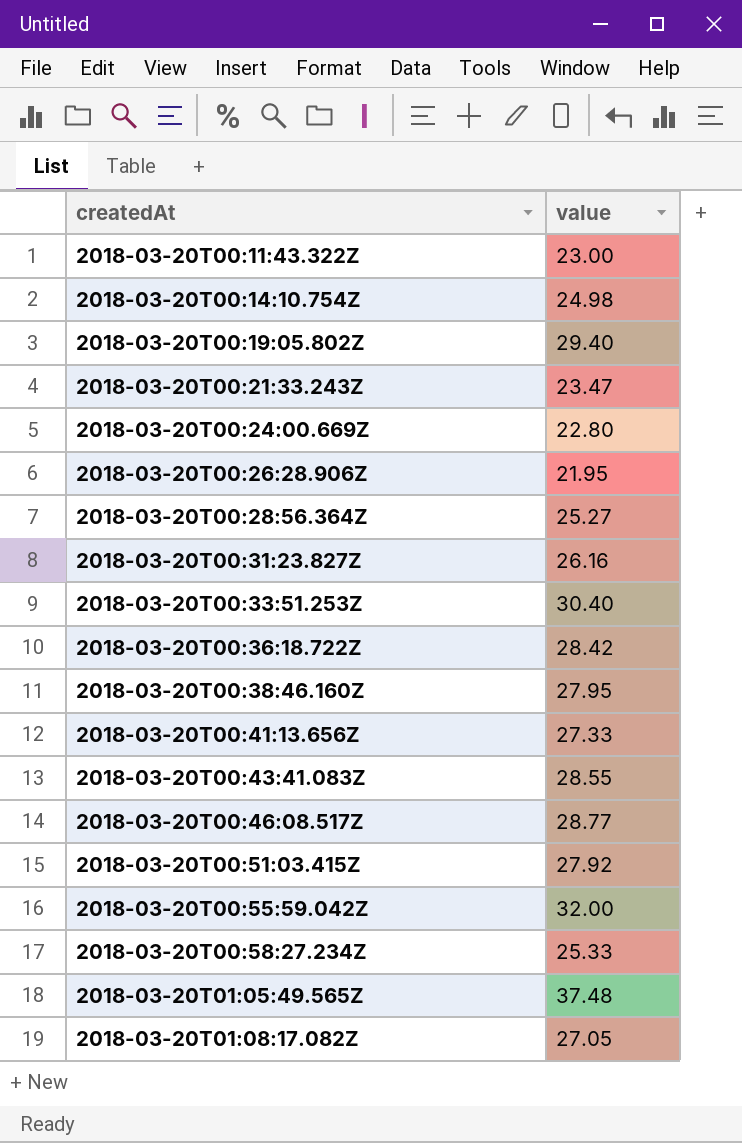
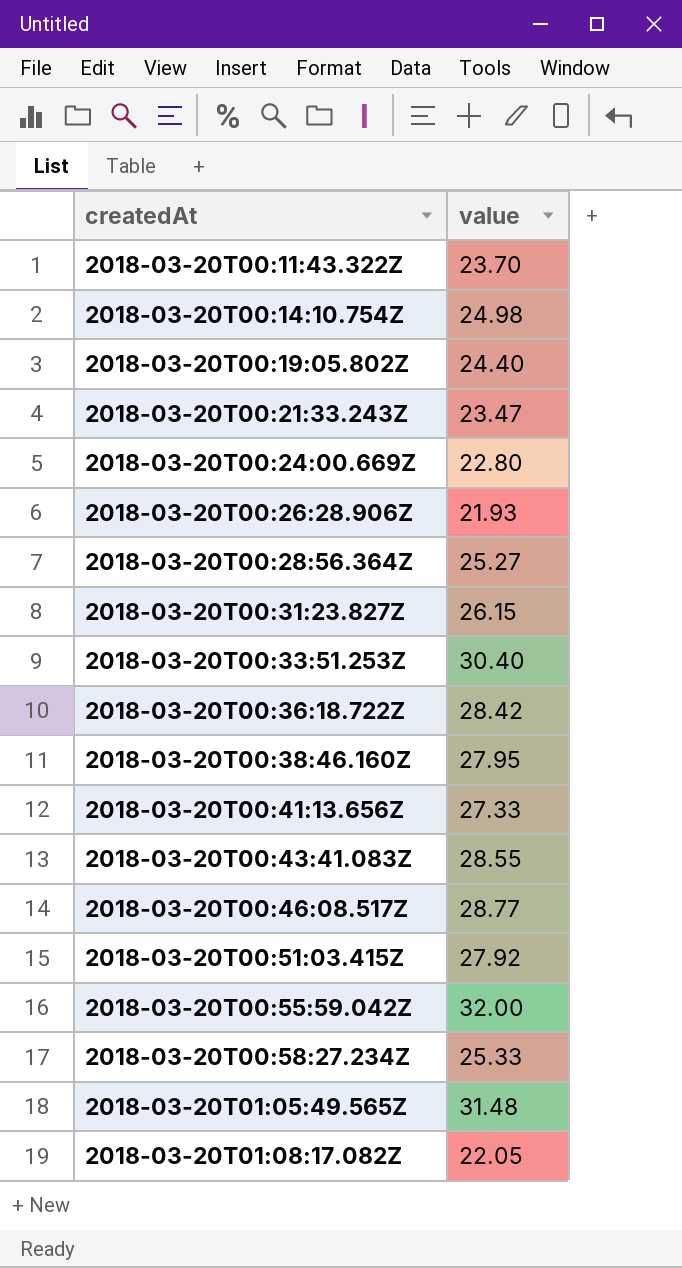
2018-03-20T00:11:43.322Z | value: 23.00 -> 23.70
2018-03-20T00:19:05.802Z | value: 29.40 -> 24.40
2018-03-20T00:26:28.906Z | value: 21.95 -> 21.93
2018-03-20T00:31:23.827Z | value: 26.16 -> 26.15
2018-03-20T01:05:49.565Z | value: 37.48 -> 31.48
2018-03-20T01:08:17.082Z | value: 27.05 -> 22.05

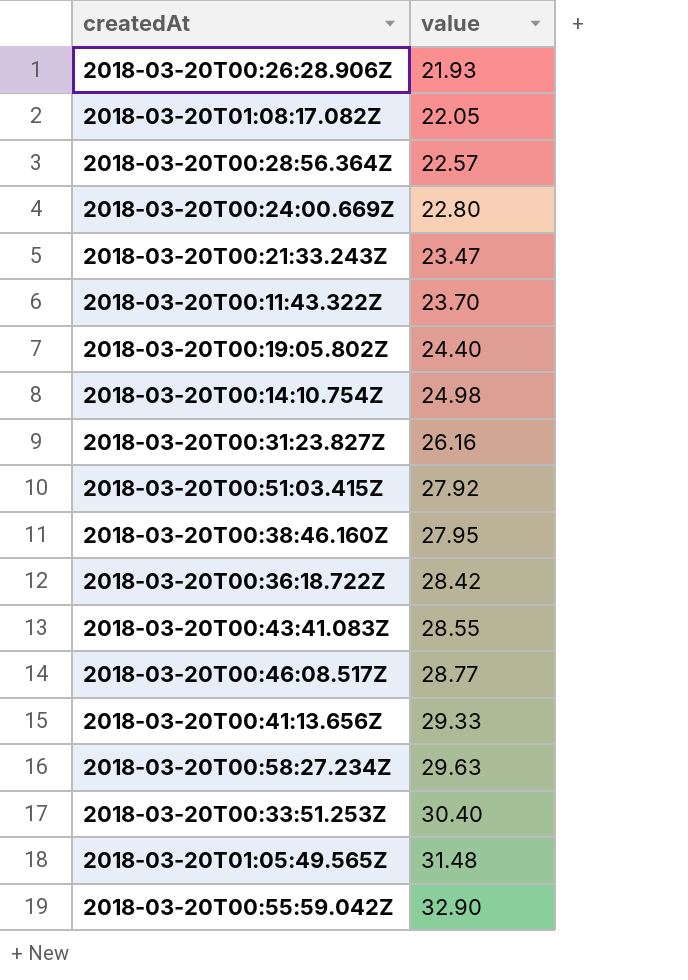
row order: createdAt ascending -> value ascending
2018-03-20T00:28:56.364Z | value: 25.27 -> 22.57
2018-03-20T00:31:23.827Z | value: 26.15 -> 26.16
2018-03-20T00:41:13.656Z | value: 27.33 -> 29.33
2018-03-20T00:58:27.234Z | value: 25.33 -> 29.63
2018-03-20T00:55:59.042Z | value: 32.00 -> 32.90

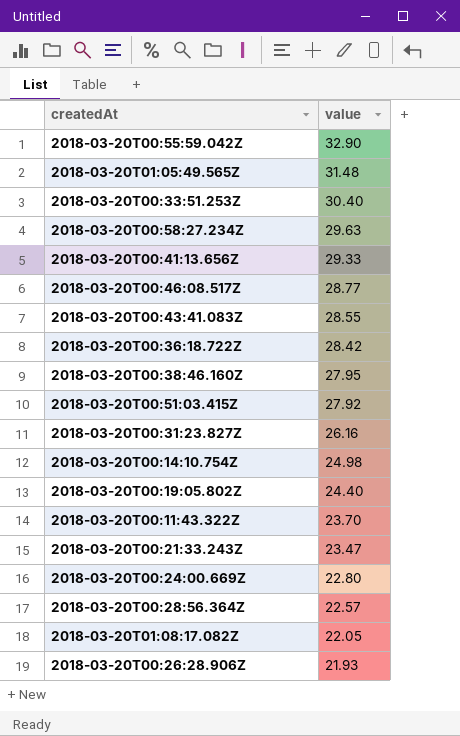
row order: value ascending -> value descending

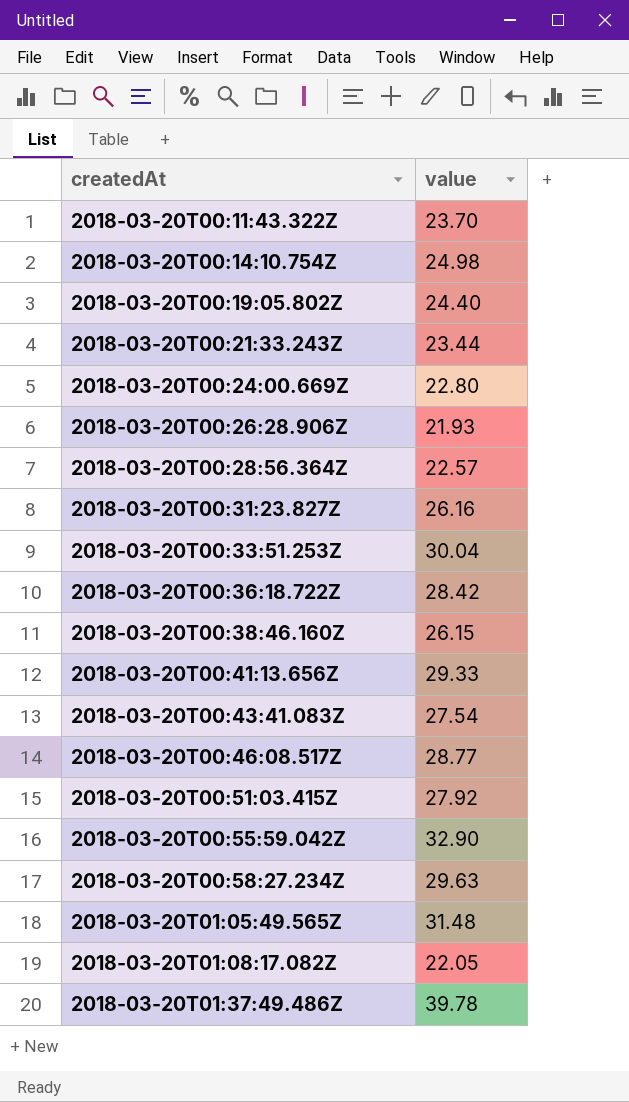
row order: value descending -> createdAt ascending
2018-03-20T00:21:33.243Z | value: 23.47 -> 23.44
2018-03-20T00:33:51.253Z | value: 30.40 -> 30.04
2018-03-20T00:38:46.160Z | value: 27.95 -> 26.15
2018-03-20T00:43:41.083Z | value: 28.55 -> 27.54
row 2018-03-20T01:37:49.486Z: none -> 39.78

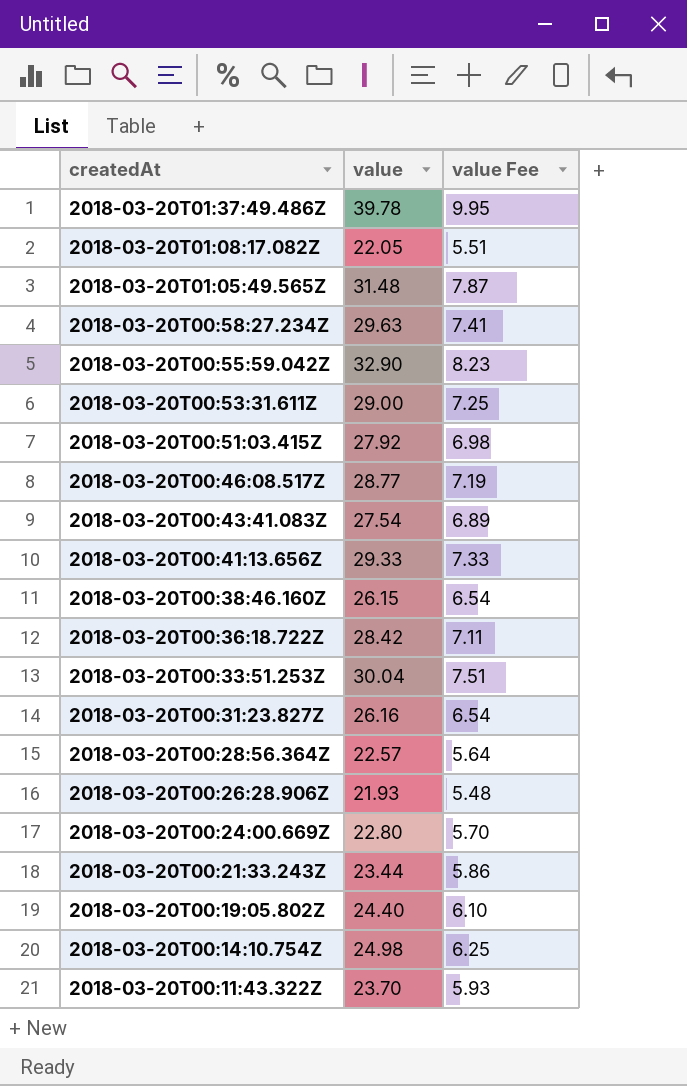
row order: createdAt ascending -> createdAt descending
column value Fee | formula: none -> [value] * 0.25
row 2018-03-20T00:53:31.611Z: none -> 29.00 | 7.25

